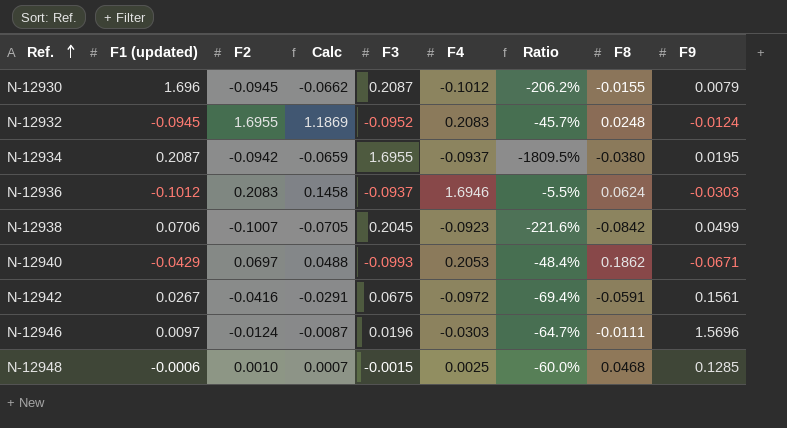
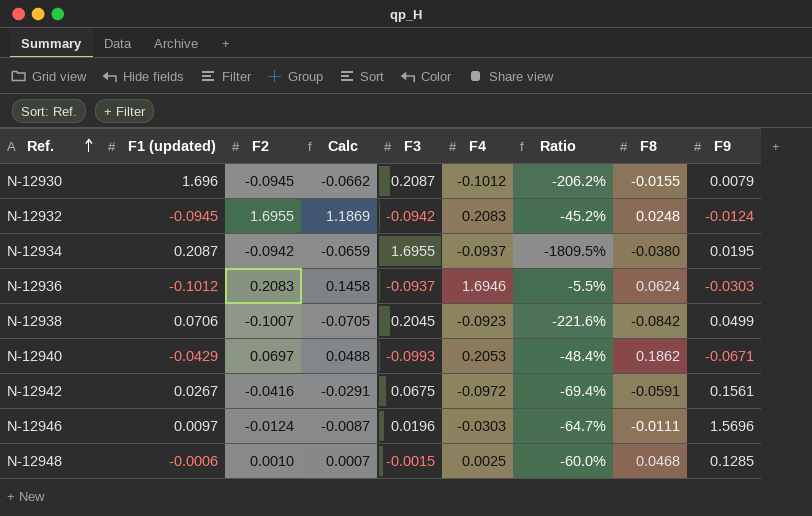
N-12932 | F3: -0.0952 -> -0.0942
N-12932 | Ratio: -45.7% -> -45.2%

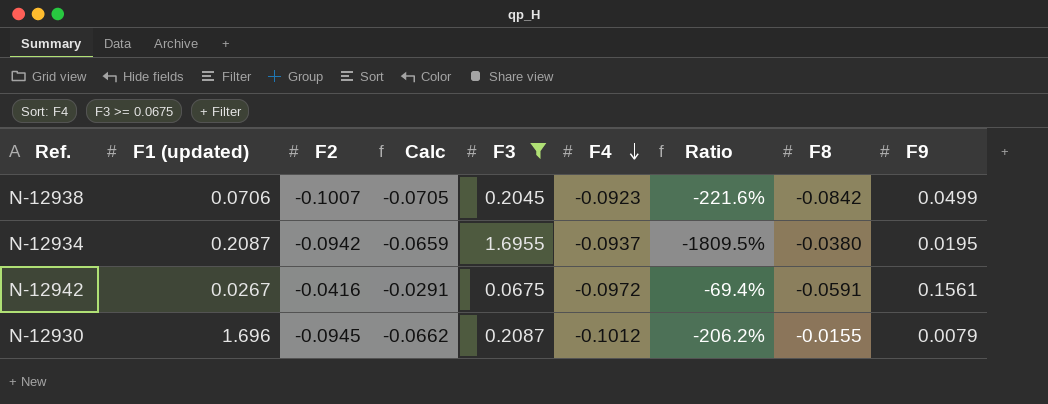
filter: none -> F3 >= 0.0675
row order: Ref. ascending -> F4 descending

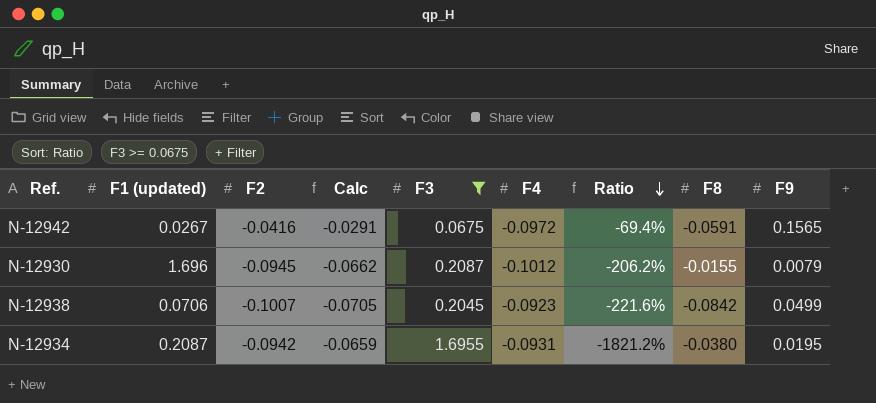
row order: F4 descending -> Ratio descending
N-12942 | F9: 0.1561 -> 0.1565
N-12934 | F4: -0.0937 -> -0.0931
N-12934 | Ratio: -1809.5% -> -1821.2%

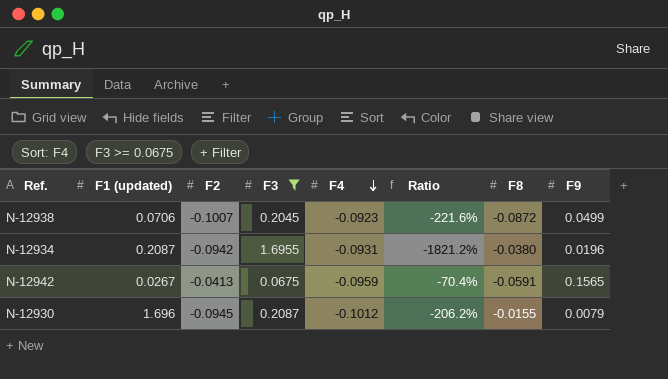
row order: Ratio descending -> F4 descending
column Calc | formula: [F2] * 0.7 -> none
N-12938 | F8: -0.0842 -> -0.0872
N-12934 | F9: 0.0195 -> 0.0196
N-12942 | F2: -0.0416 -> -0.0413
N-12942 | F4: -0.0972 -> -0.0959
N-12942 | Ratio: -69.4% -> -70.4%

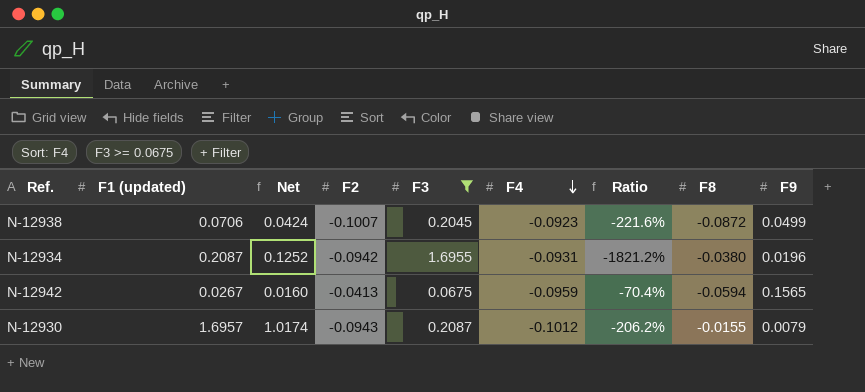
column Net | formula: none -> [F1 (updated)] * 0.6
N-12942 | F8: -0.0591 -> -0.0594
N-12930 | F1 (updated): 1.696 -> 1.6957
N-12930 | F2: -0.0945 -> -0.0943

